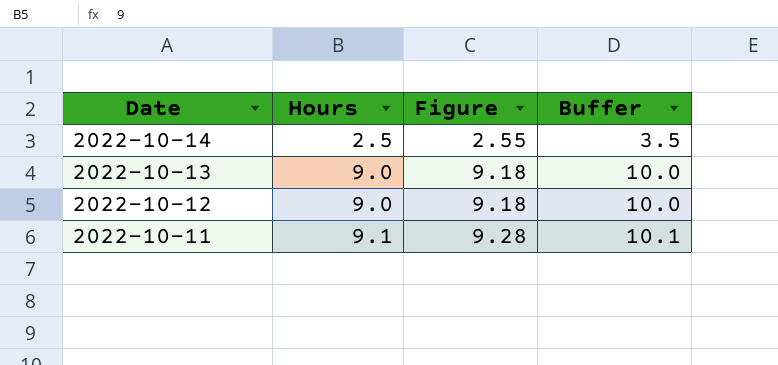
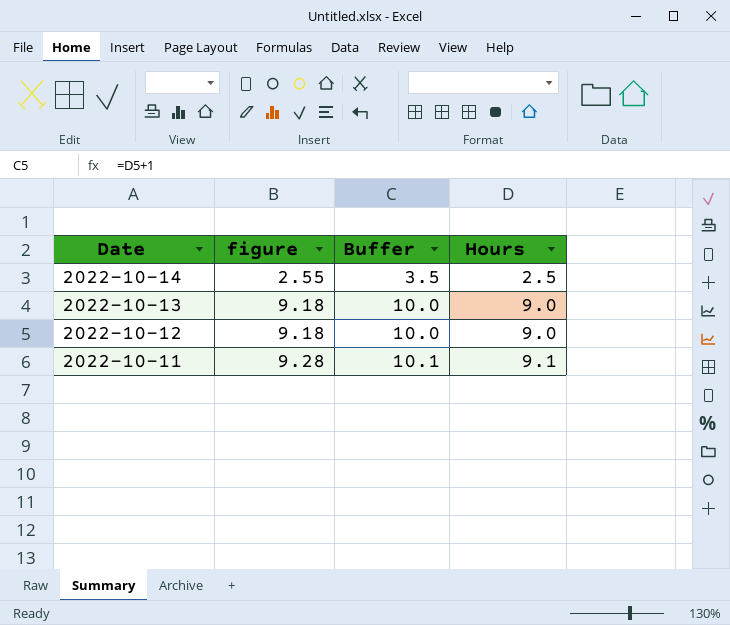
column name: Figure -> figure
column Hours | position: 2 -> 4

